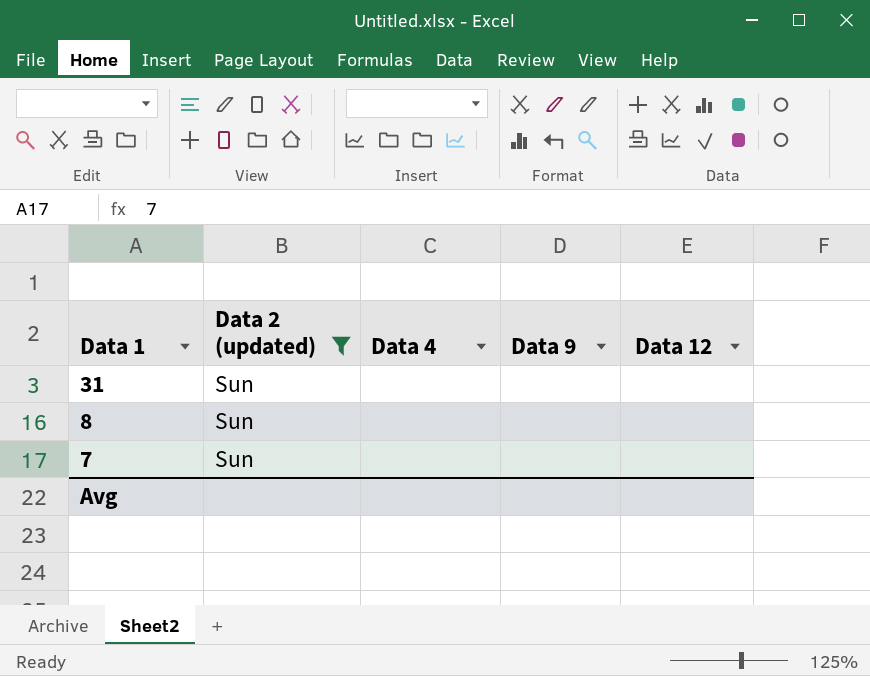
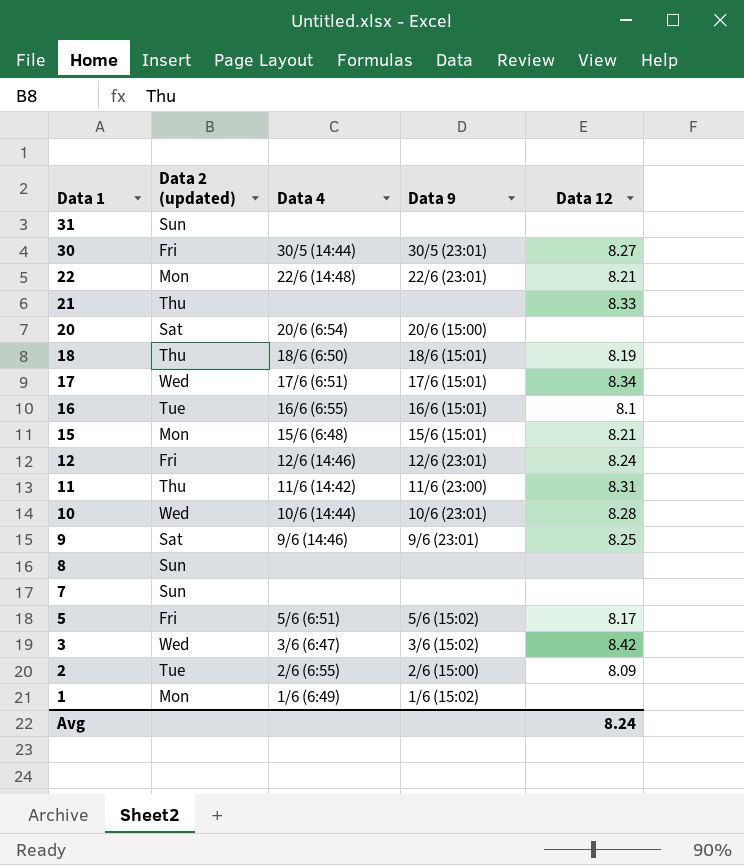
filter: Data 2 (updated) = Sun -> none
Avg | Data 12: none -> 8.24

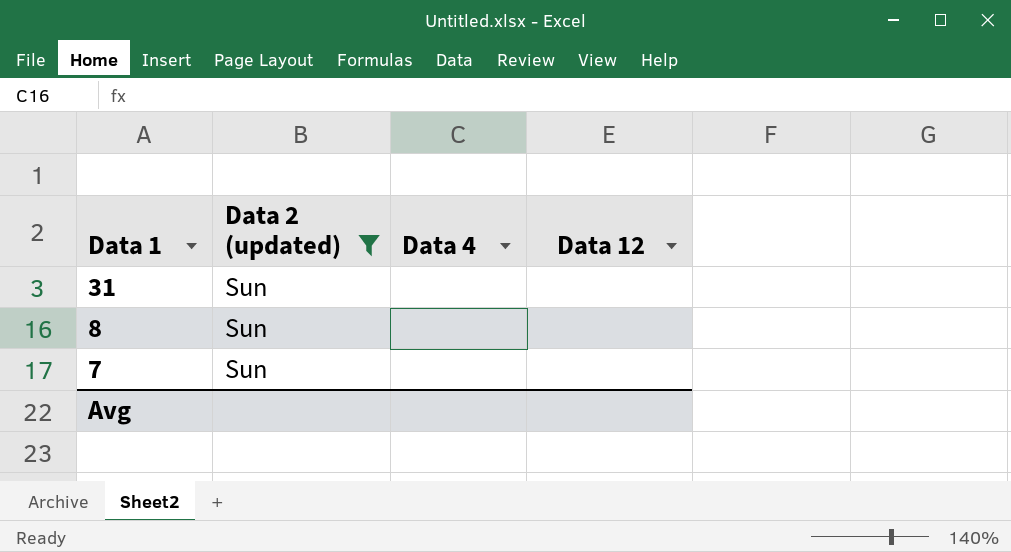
filter: none -> Data 2 (updated) = Sun
column Data 9 | position: 4 -> none
Avg | Data 12: 8.24 -> none

